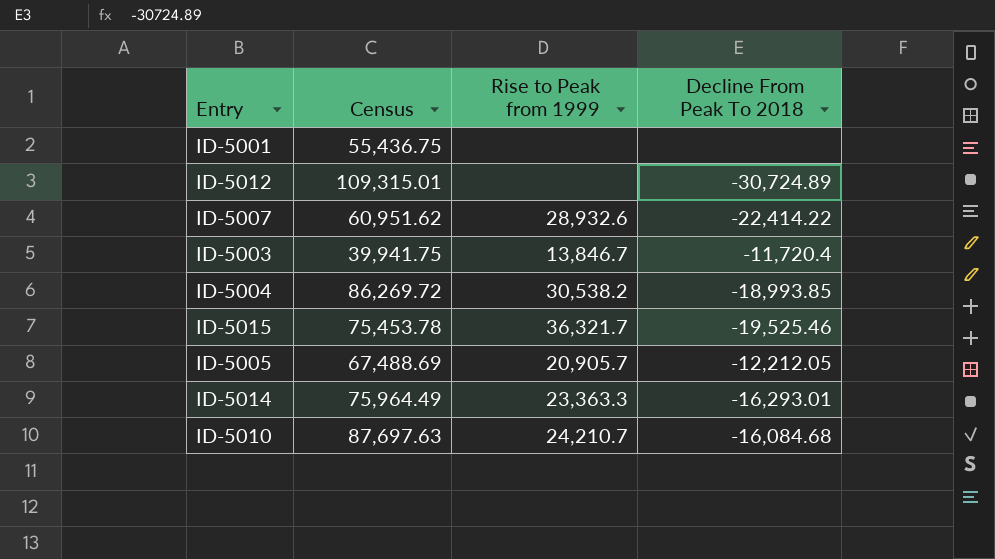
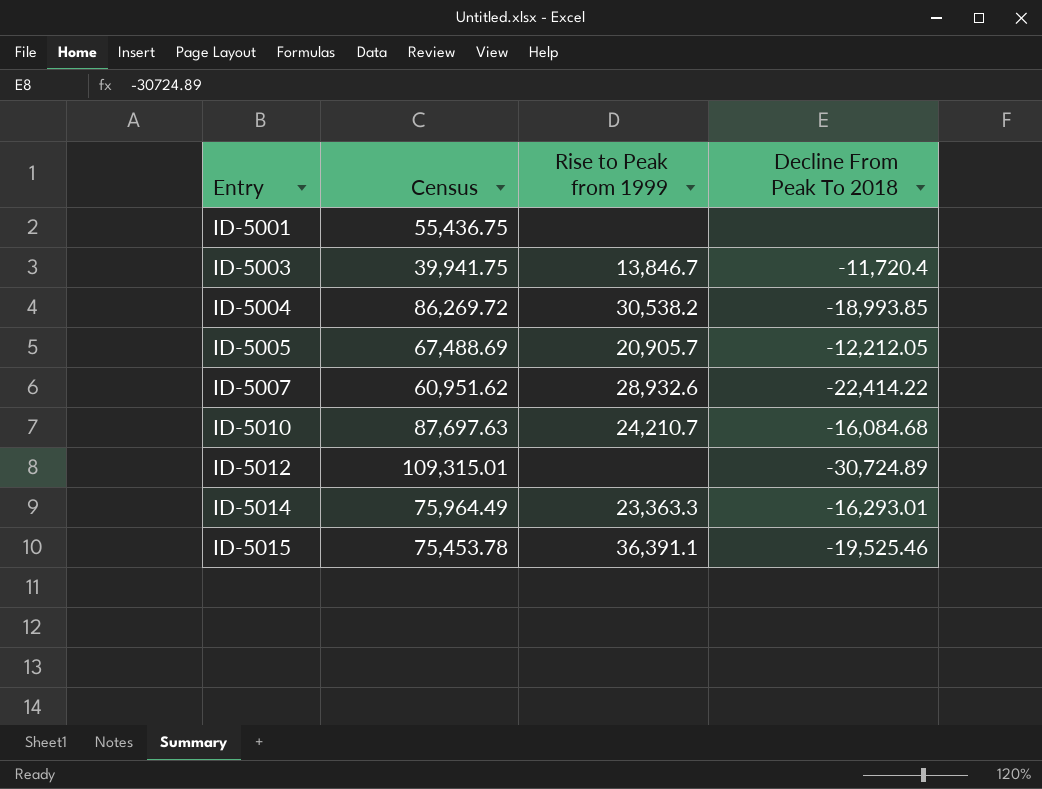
row order: none -> Entry ascending
ID-5015 | Rise to Peak from 1999: 36,321.7 -> 36,391.1

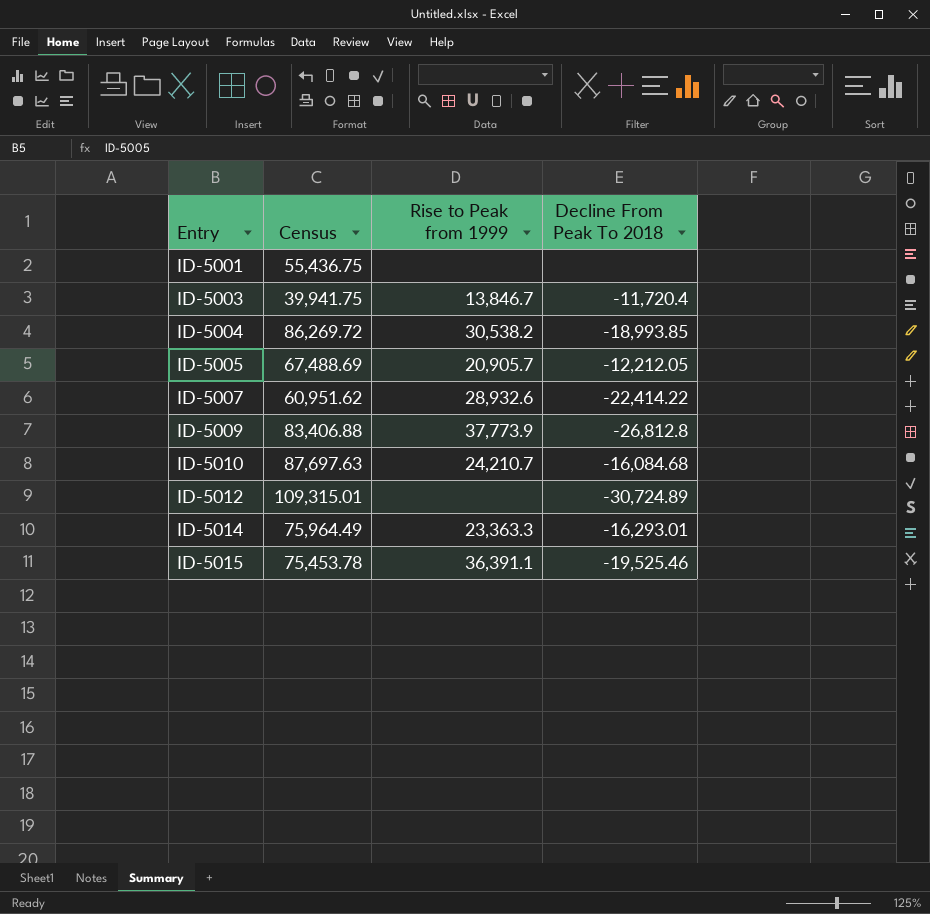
row ID-5009: none -> 83,406.88 | 37,773.9 | -26,812.8

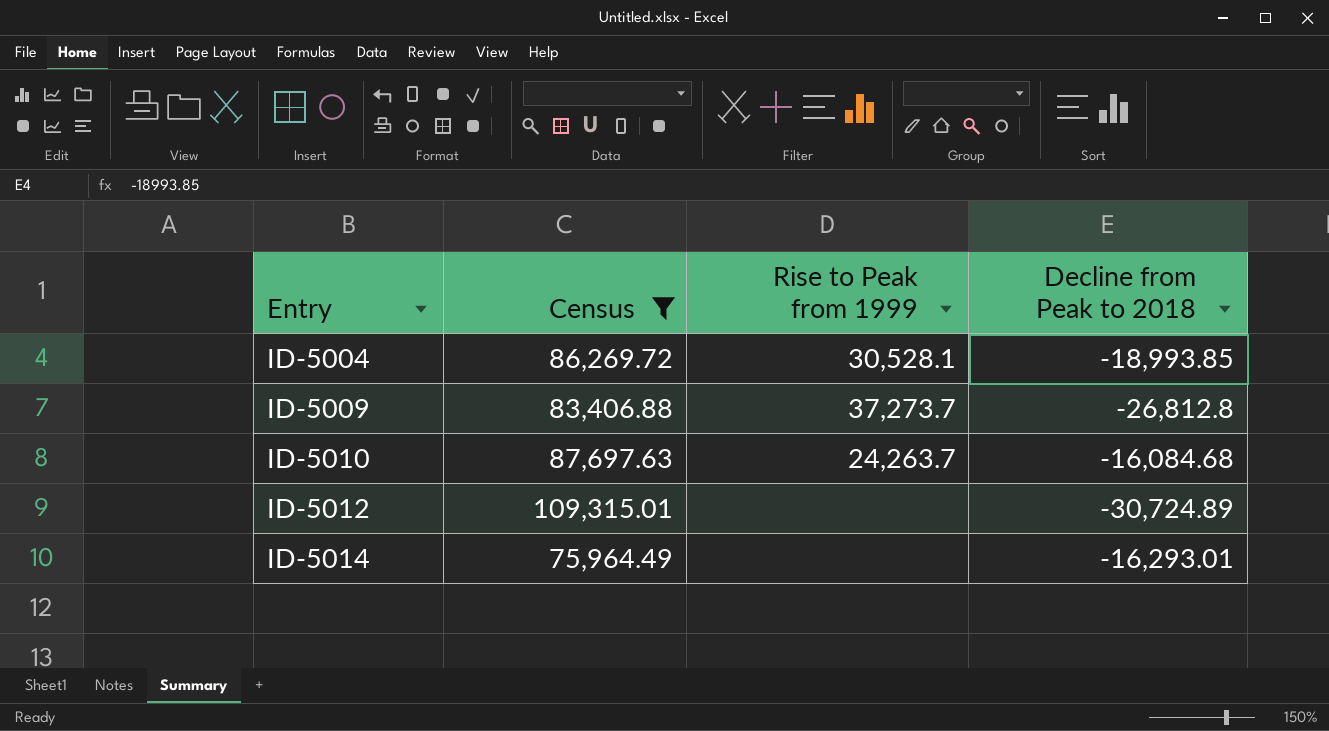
filter: none -> Census >= 75,964.49
column name: Decline From Peak To 2018 -> Decline from Peak to 2018
ID-5004 | Rise to Peak from 1999: 30,538.2 -> 30,528.1
ID-5009 | Rise to Peak from 1999: 37,773.9 -> 37,273.7
ID-5010 | Rise to Peak from 1999: 24,210.7 -> 24,263.7
ID-5014 | Rise to Peak from 1999: 23,363.3 -> none

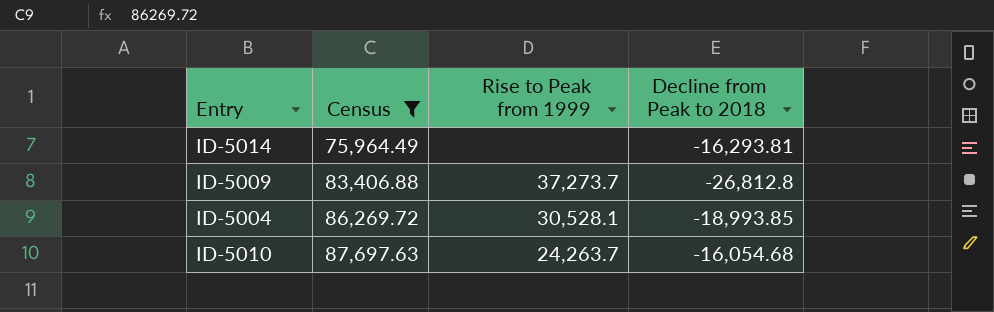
row order: Entry ascending -> Census ascending
row ID-5012: 109,315.01 | none | -30,724.89 -> none
ID-5014 | Decline from Peak to 2018: -16,293.01 -> -16,293.81
ID-5010 | Decline from Peak to 2018: -16,084.68 -> -16,054.68

